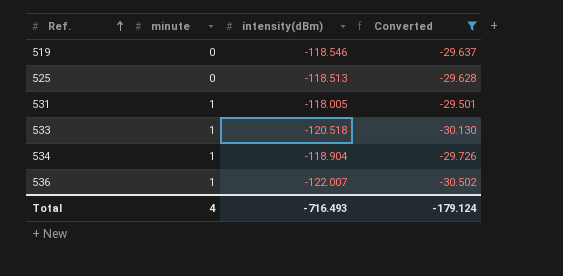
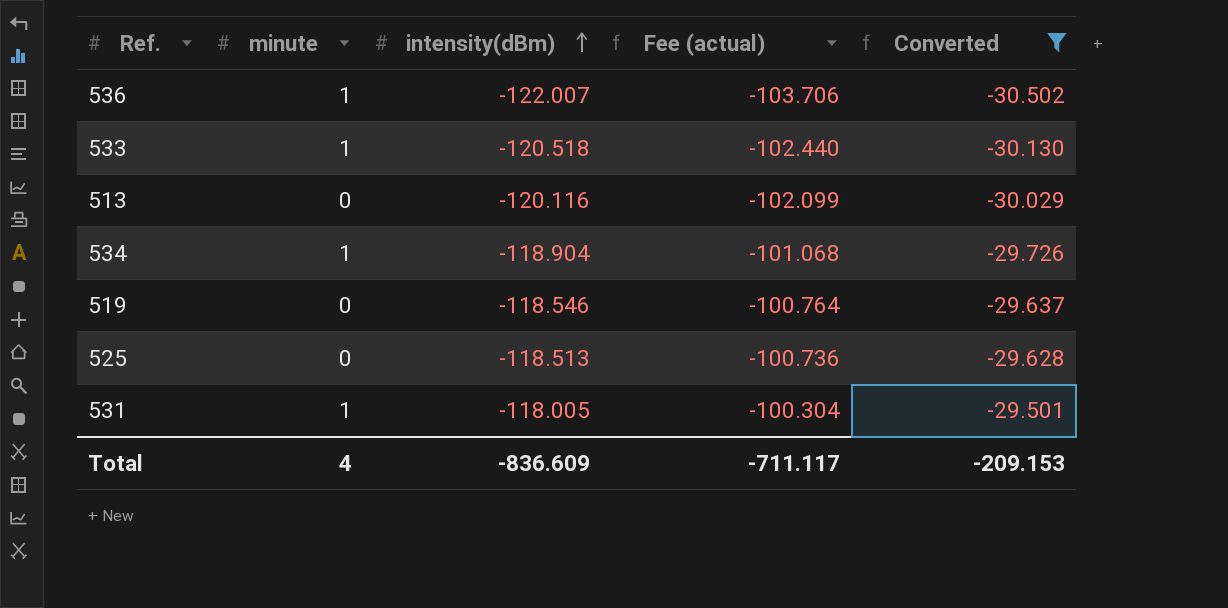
row order: Ref. ascending -> intensity(dBm) ascending
column Fee (actual) | formula: none -> [intensity(dBm)] * 0.85
row 513: none -> 0 | -120.116 | -102.099 | -30.029
Total | intensity(dBm): -716.493 -> -836.609
Total | Converted: -179.124 -> -209.153

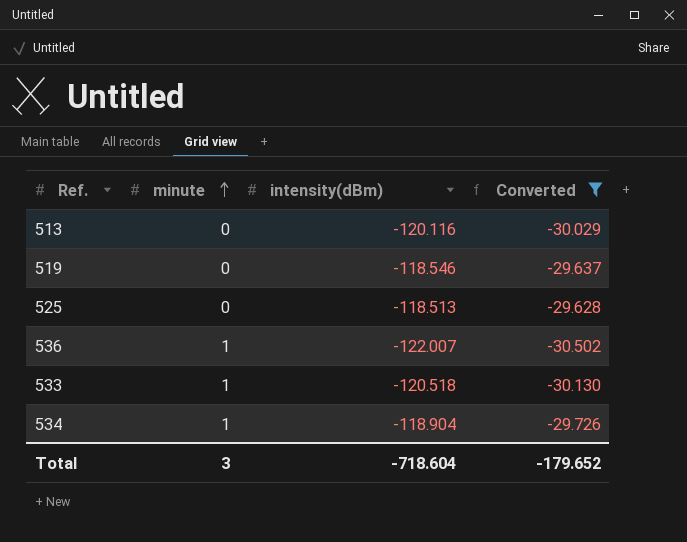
row order: intensity(dBm) ascending -> minute ascending
column Fee (actual) | formula: [intensity(dBm)] * 0.85 -> none
row 531: 1 | -118.005 | -100.304 | -29.501 -> none
Total | minute: 4 -> 3
Total | intensity(dBm): -836.609 -> -718.604
Total | Converted: -209.153 -> -179.652

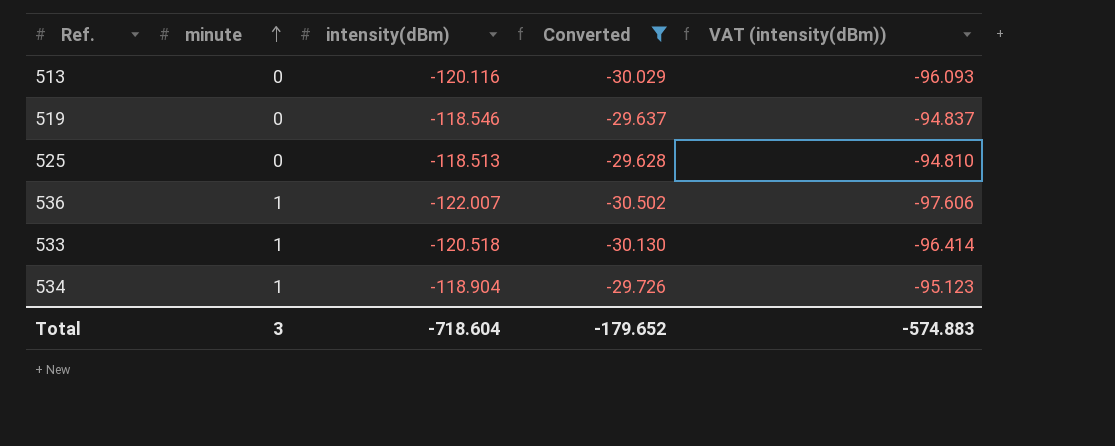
column VAT (intensity(dBm)) | formula: none -> [intensity(dBm)] * 0.8

